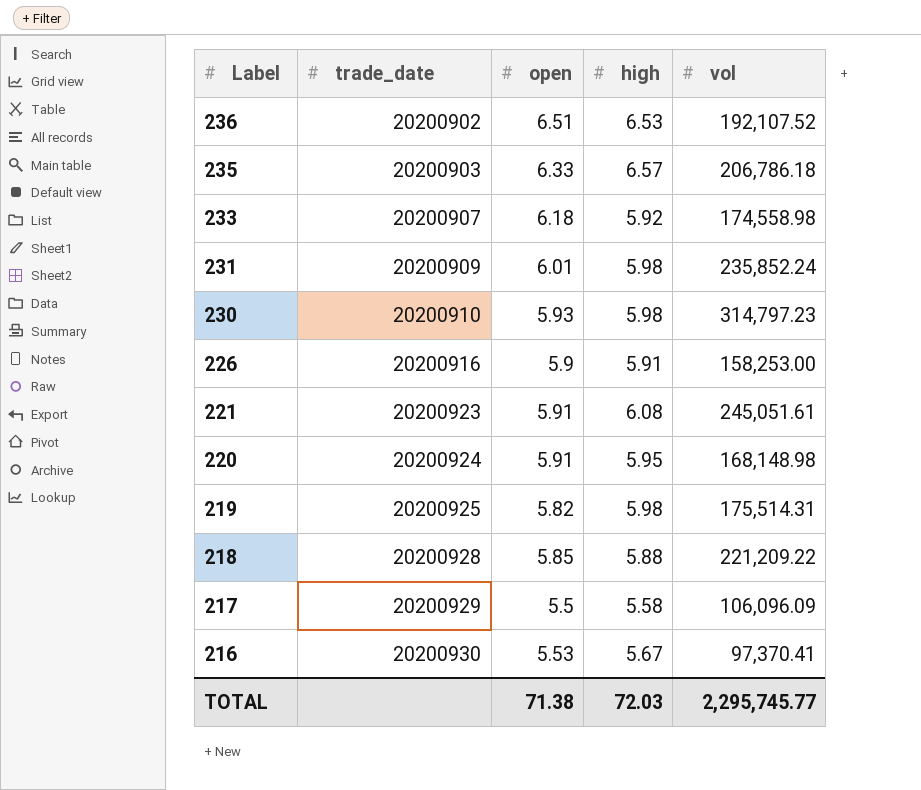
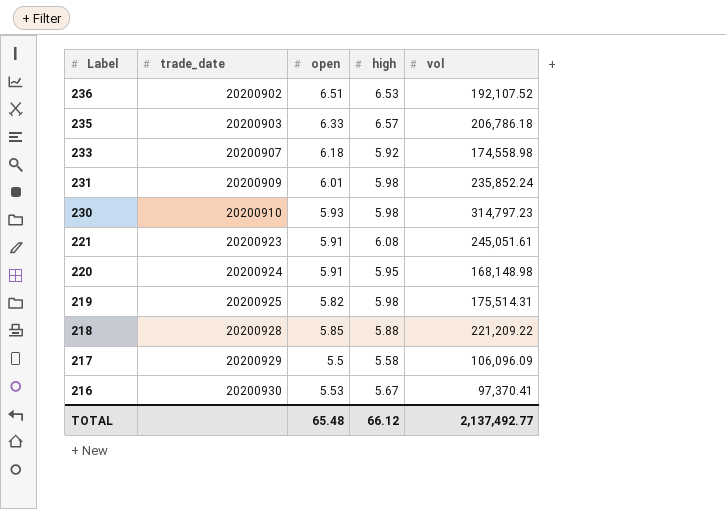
row 226: 20200916 | 5.9 | 5.91 | 158,253.00 -> none
TOTAL | open: 71.38 -> 65.48
TOTAL | high: 72.03 -> 66.12
TOTAL | vol: 2,295,745.77 -> 2,137,492.77

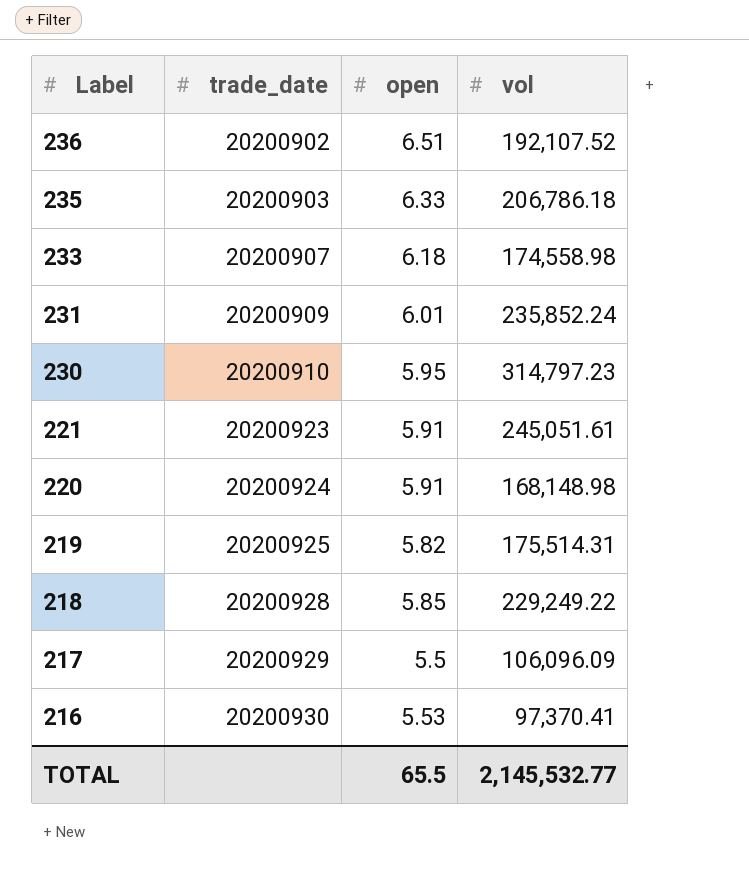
column high | position: 4 -> none
230 | open: 5.93 -> 5.95
218 | vol: 221,209.22 -> 229,249.22
TOTAL | open: 65.48 -> 65.5
TOTAL | vol: 2,137,492.77 -> 2,145,532.77

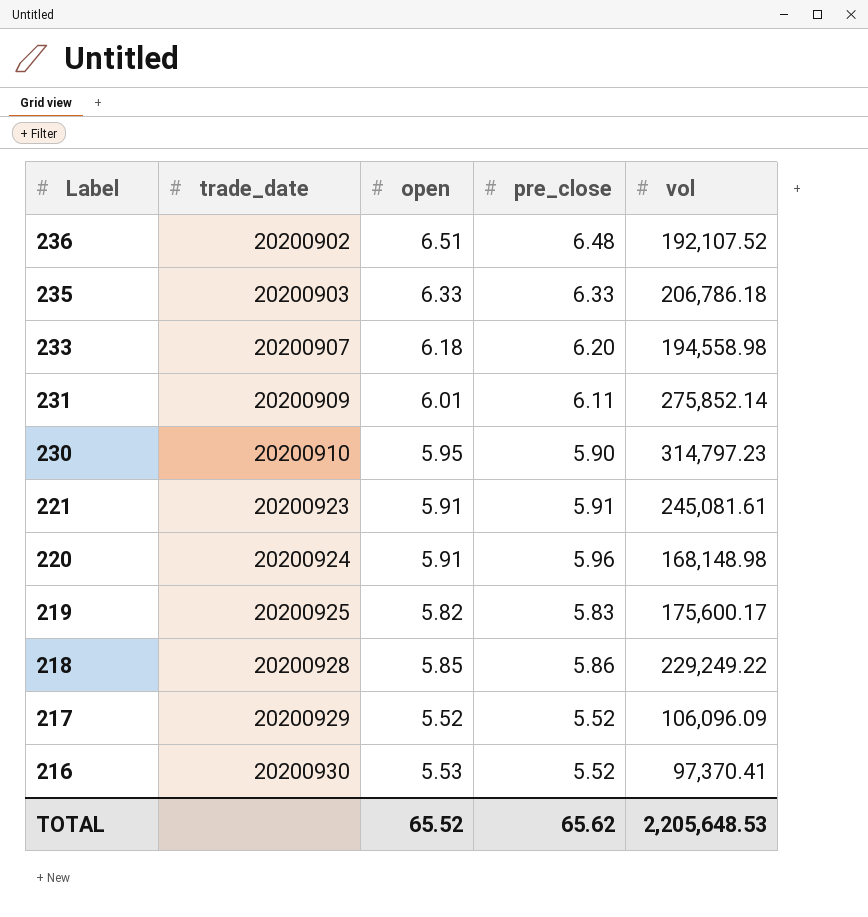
column pre_close | position: none -> 4
233 | vol: 174,558.98 -> 194,558.98
231 | vol: 235,852.24 -> 275,852.14
221 | vol: 245,051.61 -> 245,081.61
219 | vol: 175,514.31 -> 175,600.17
217 | open: 5.5 -> 5.52
TOTAL | open: 65.5 -> 65.52
TOTAL | vol: 2,145,532.77 -> 2,205,648.53

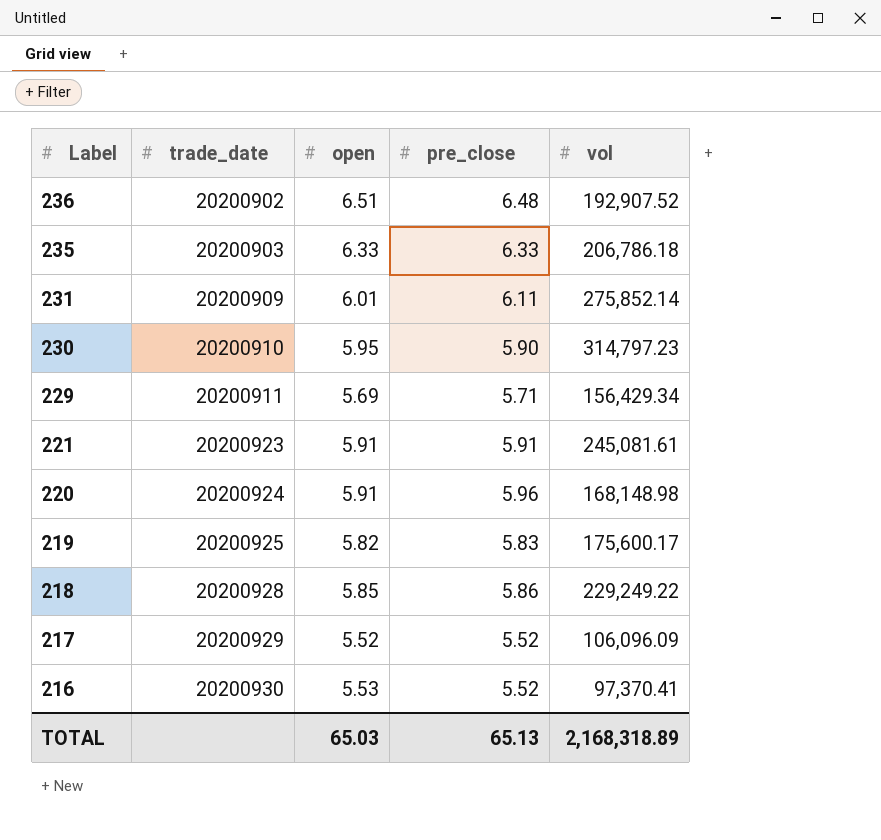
row 233: 20200907 | 6.18 | 6.20 | 194,558.98 -> none
236 | vol: 192,107.52 -> 192,907.52
row 229: none -> 20200911 | 5.69 | 5.71 | 156,429.34
TOTAL | open: 65.52 -> 65.03
TOTAL | pre_close: 65.62 -> 65.13
TOTAL | vol: 2,205,648.53 -> 2,168,318.89

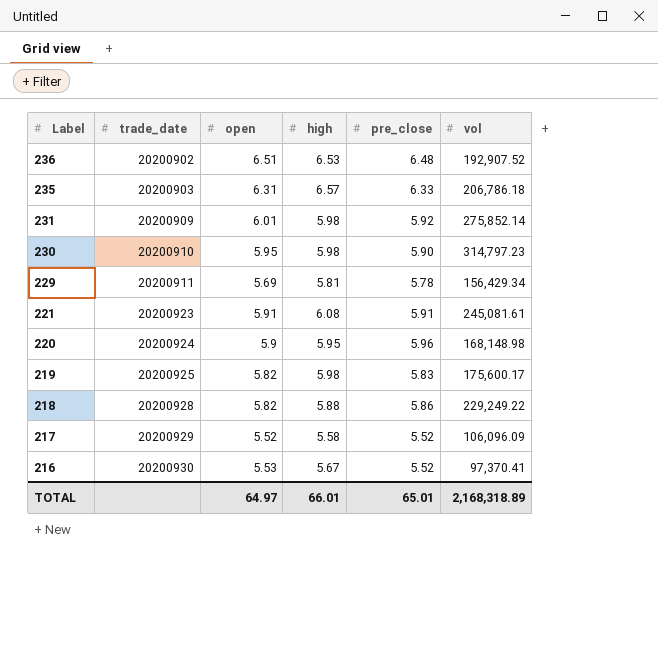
column high | position: none -> 4
235 | open: 6.33 -> 6.31
231 | pre_close: 6.11 -> 5.92
229 | pre_close: 5.71 -> 5.78
220 | open: 5.91 -> 5.9
218 | open: 5.85 -> 5.82
TOTAL | open: 65.03 -> 64.97
TOTAL | pre_close: 65.13 -> 65.01

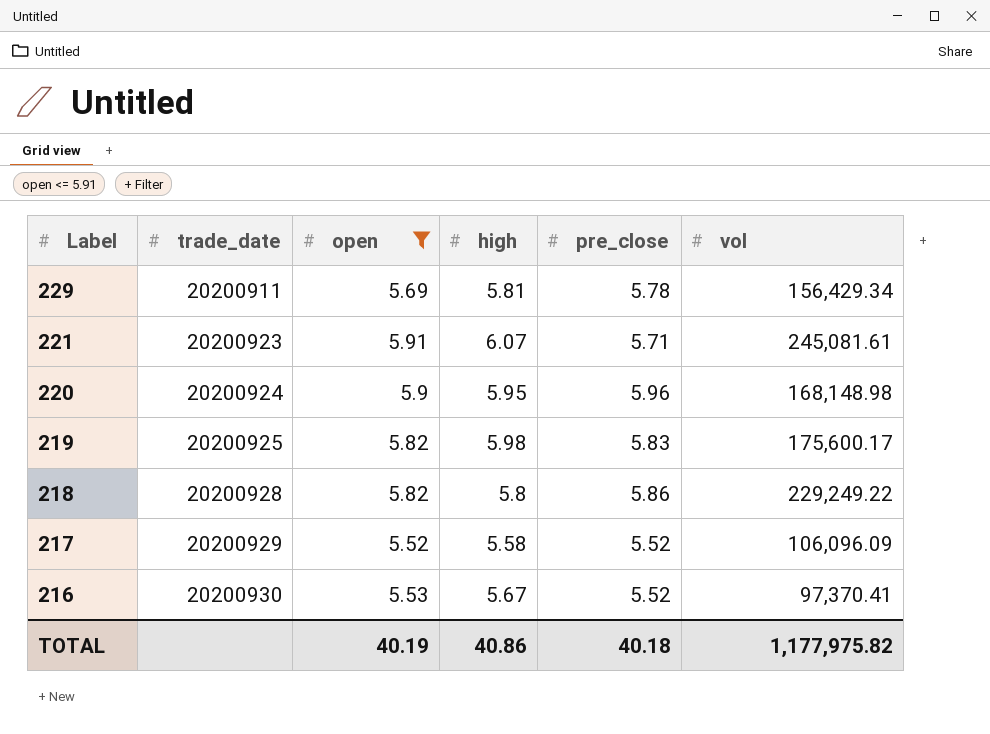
filter: none -> open <= 5.91
221 | high: 6.08 -> 6.07
221 | pre_close: 5.91 -> 5.71
218 | high: 5.88 -> 5.8
TOTAL | open: 64.97 -> 40.19
TOTAL | high: 66.01 -> 40.86
TOTAL | pre_close: 65.01 -> 40.18
TOTAL | vol: 2,168,318.89 -> 1,177,975.82

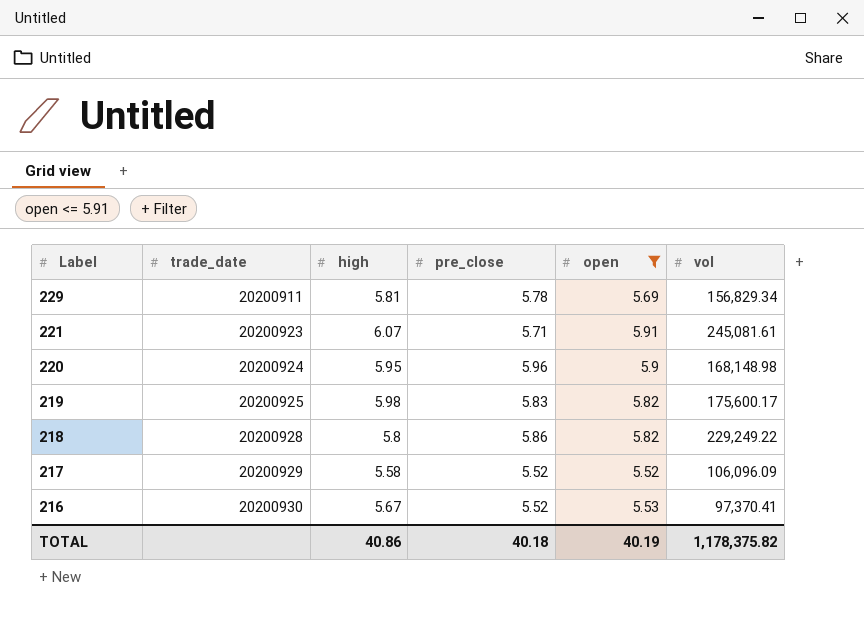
column open | position: 3 -> 5
229 | vol: 156,429.34 -> 156,829.34
TOTAL | vol: 1,177,975.82 -> 1,178,375.82

